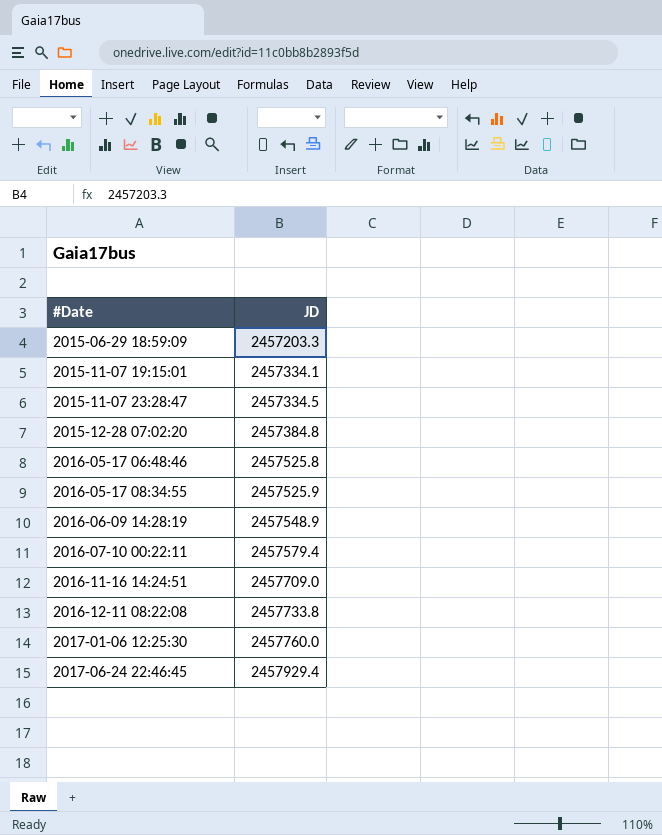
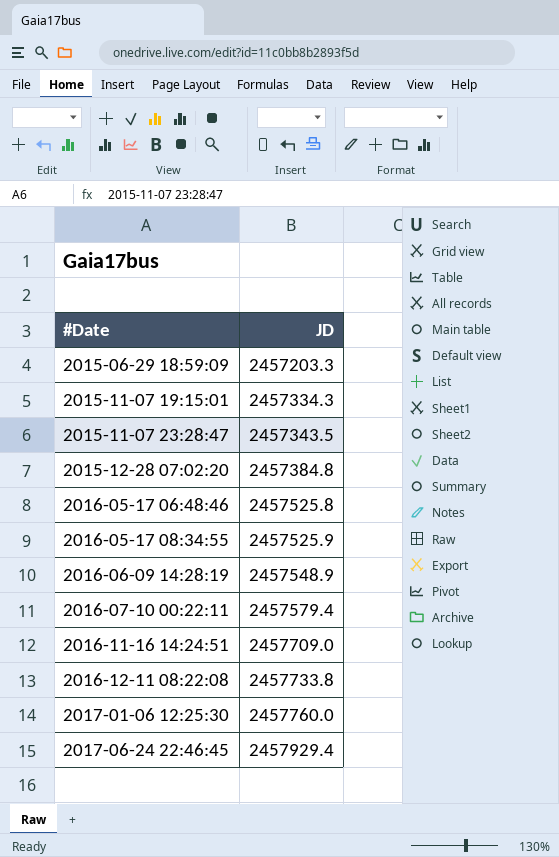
2015-11-07 19:15:01 | JD: 2457334.1 -> 2457334.3
2015-11-07 23:28:47 | JD: 2457334.5 -> 2457343.5

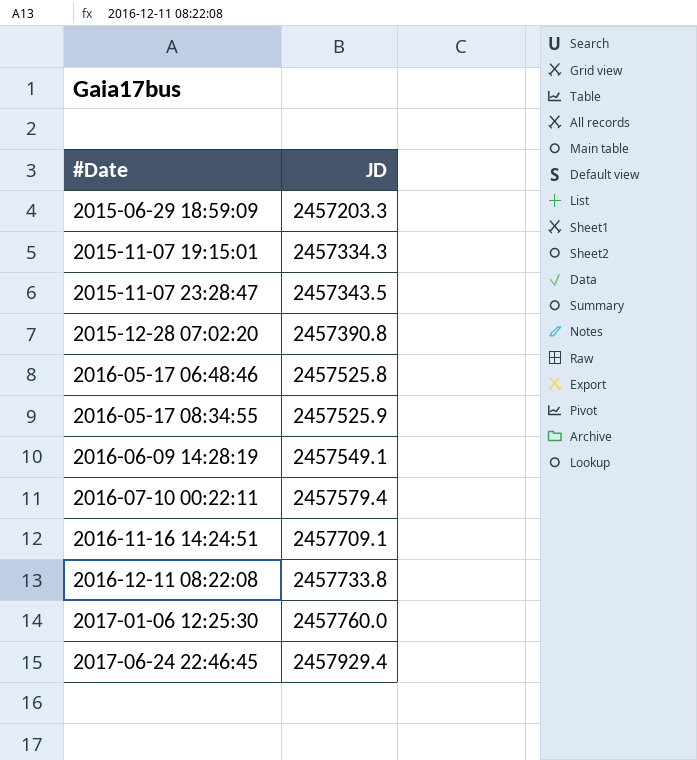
2015-12-28 07:02:20 | JD: 2457384.8 -> 2457390.8
2016-06-09 14:28:19 | JD: 2457548.9 -> 2457549.1
2016-11-16 14:24:51 | JD: 2457709.0 -> 2457709.1

